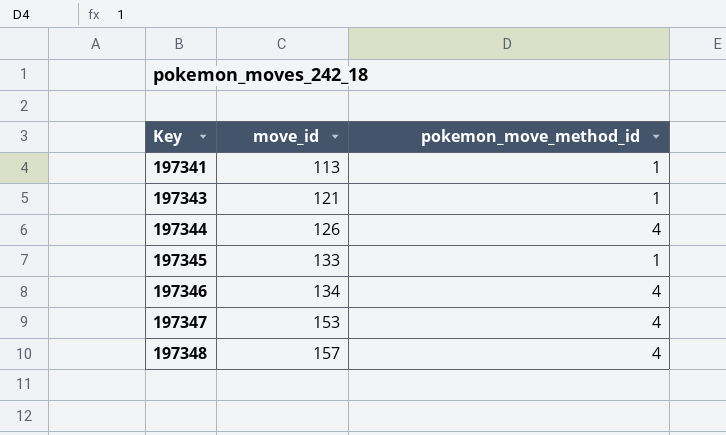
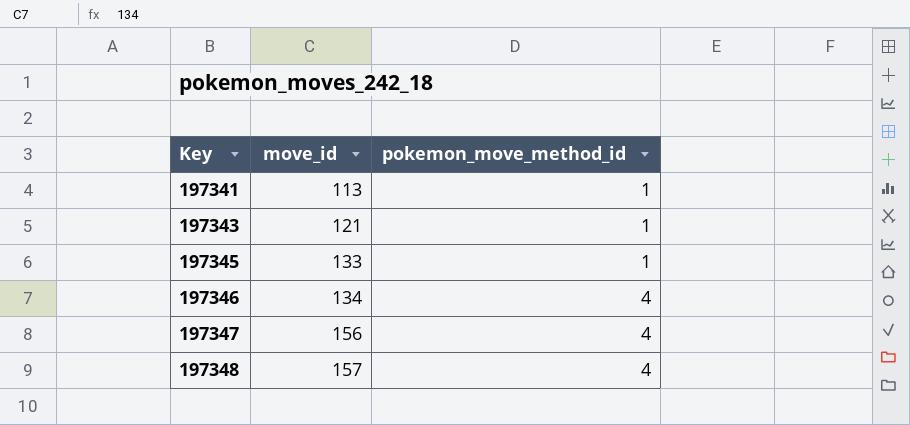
row 197344: 126 | 4 -> none
197347 | move_id: 153 -> 156

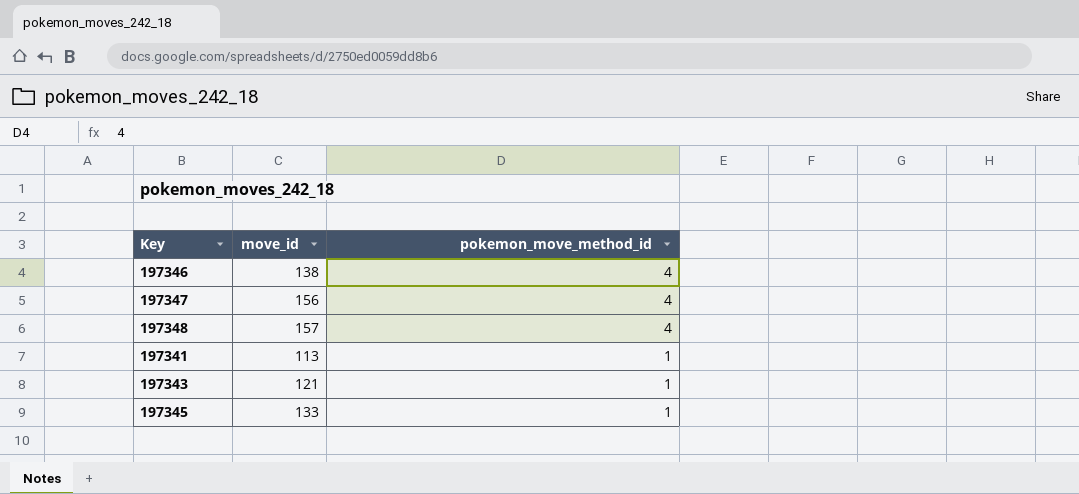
row order: Key ascending -> pokemon_move_method_id descending
197346 | move_id: 134 -> 138

